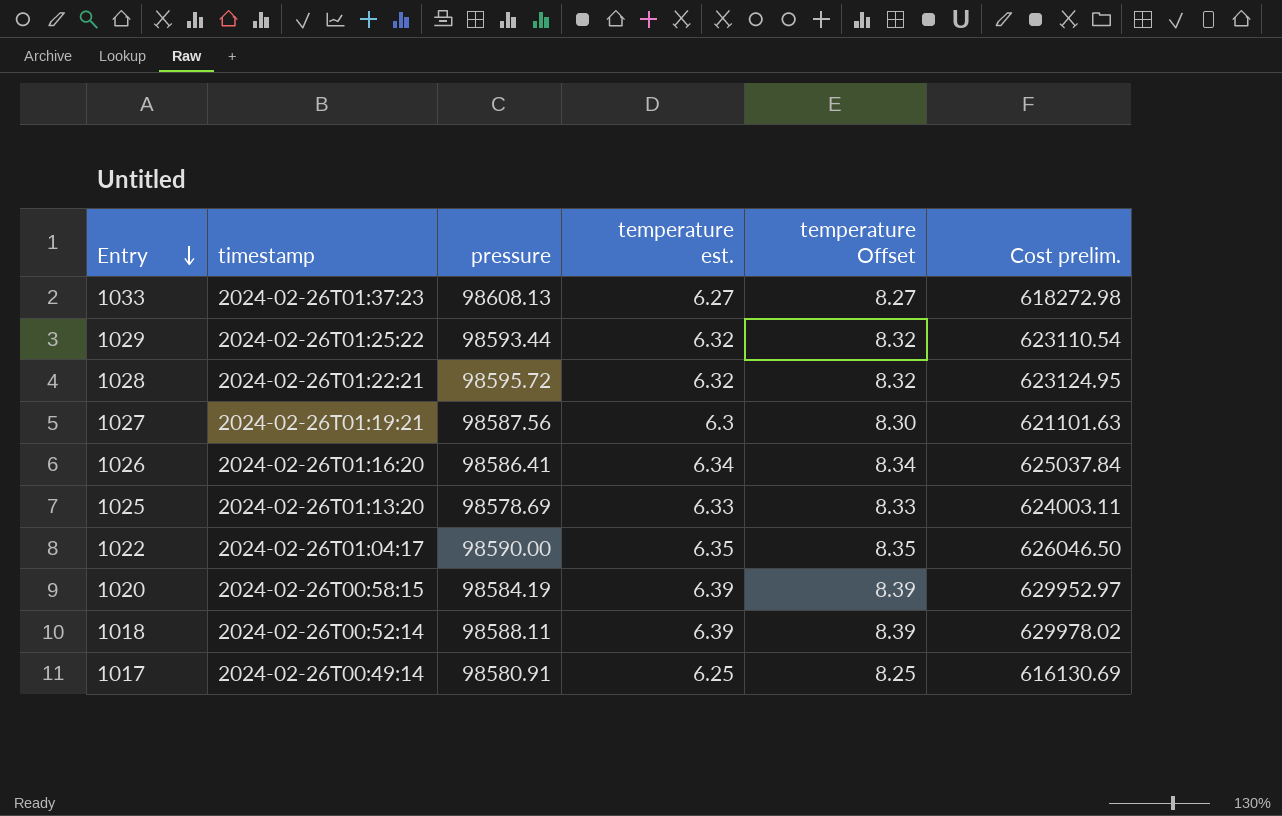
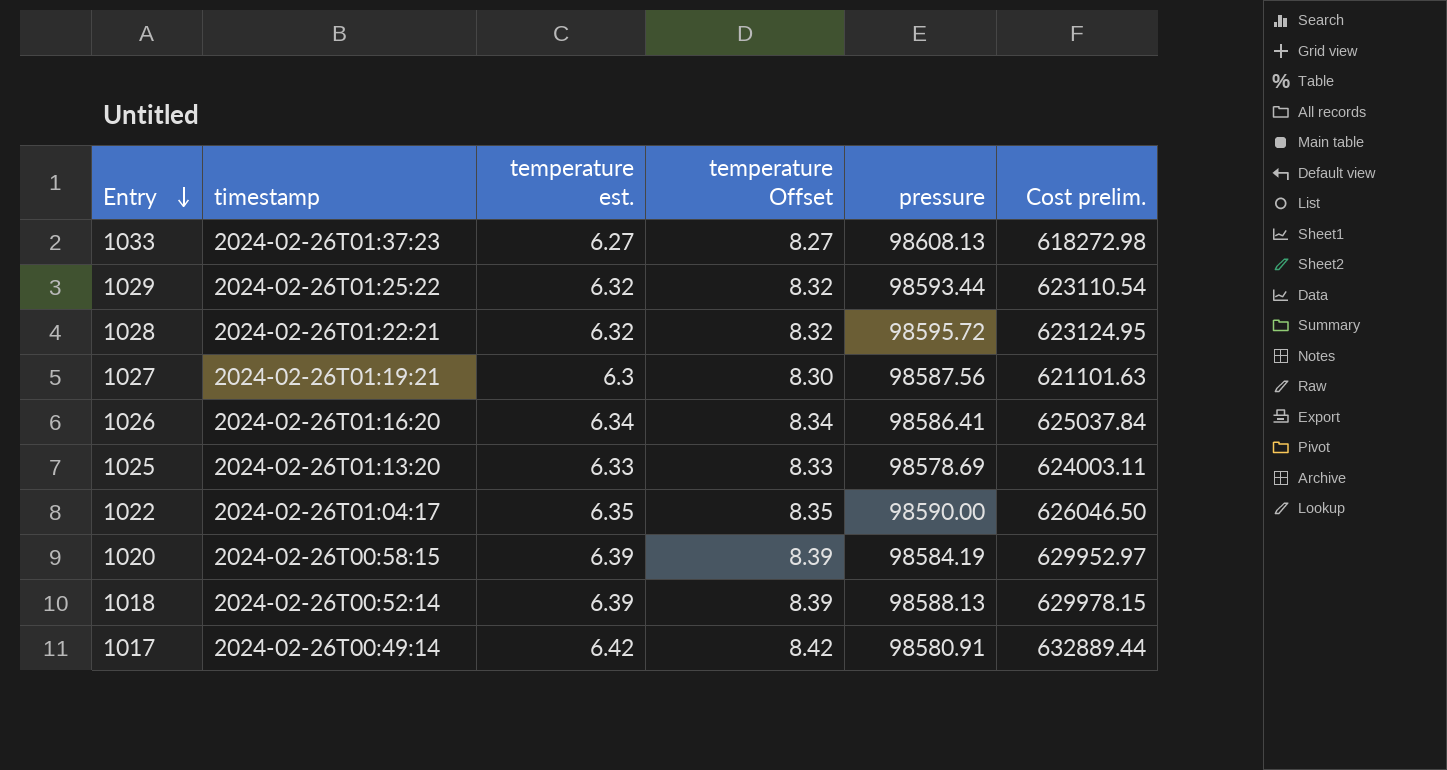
column pressure | position: 3 -> 5
1018 | pressure: 98588.11 -> 98588.13
1018 | Cost prelim.: 629978.02 -> 629978.15
1017 | temperature est.: 6.25 -> 6.42
1017 | temperature Offset: 8.25 -> 8.42
1017 | Cost prelim.: 616130.69 -> 632889.44

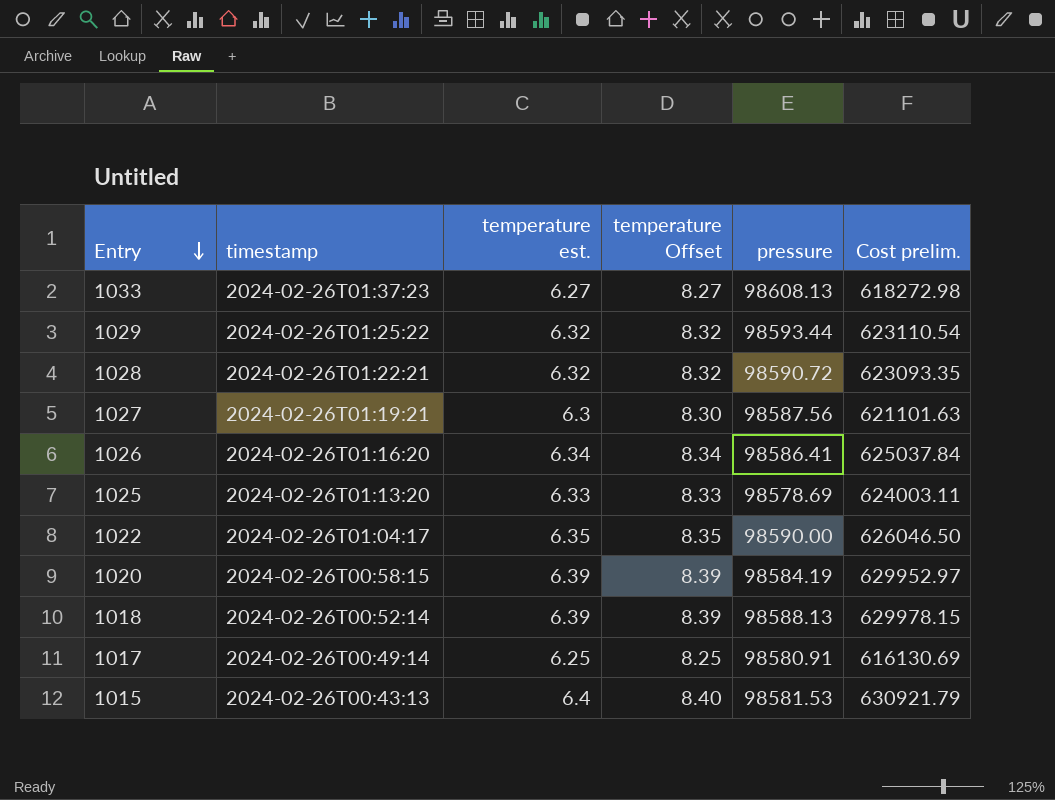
1028 | pressure: 98595.72 -> 98590.72
1028 | Cost prelim.: 623124.95 -> 623093.35
1017 | temperature est.: 6.42 -> 6.25
1017 | temperature Offset: 8.42 -> 8.25
1017 | Cost prelim.: 632889.44 -> 616130.69
row 1015: none -> 2024-02-26T00:43:13 | 6.4 | 8.40 | 98581.53 | 630921.79

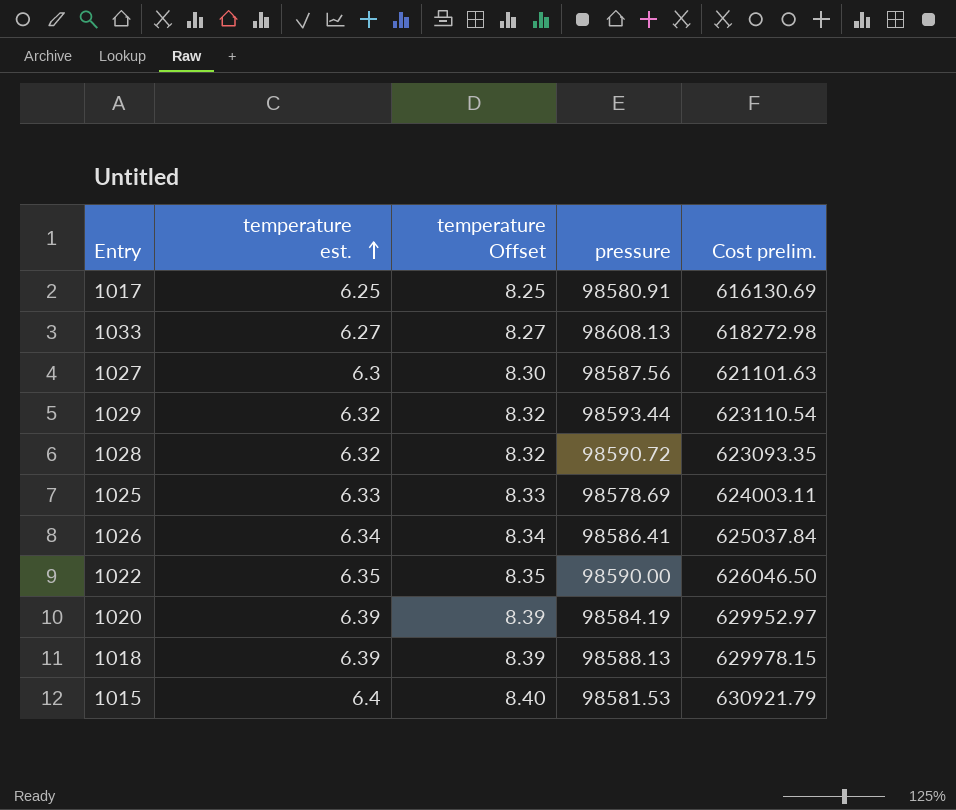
row order: Entry descending -> temperature est. ascending
column timestamp | position: 2 -> none

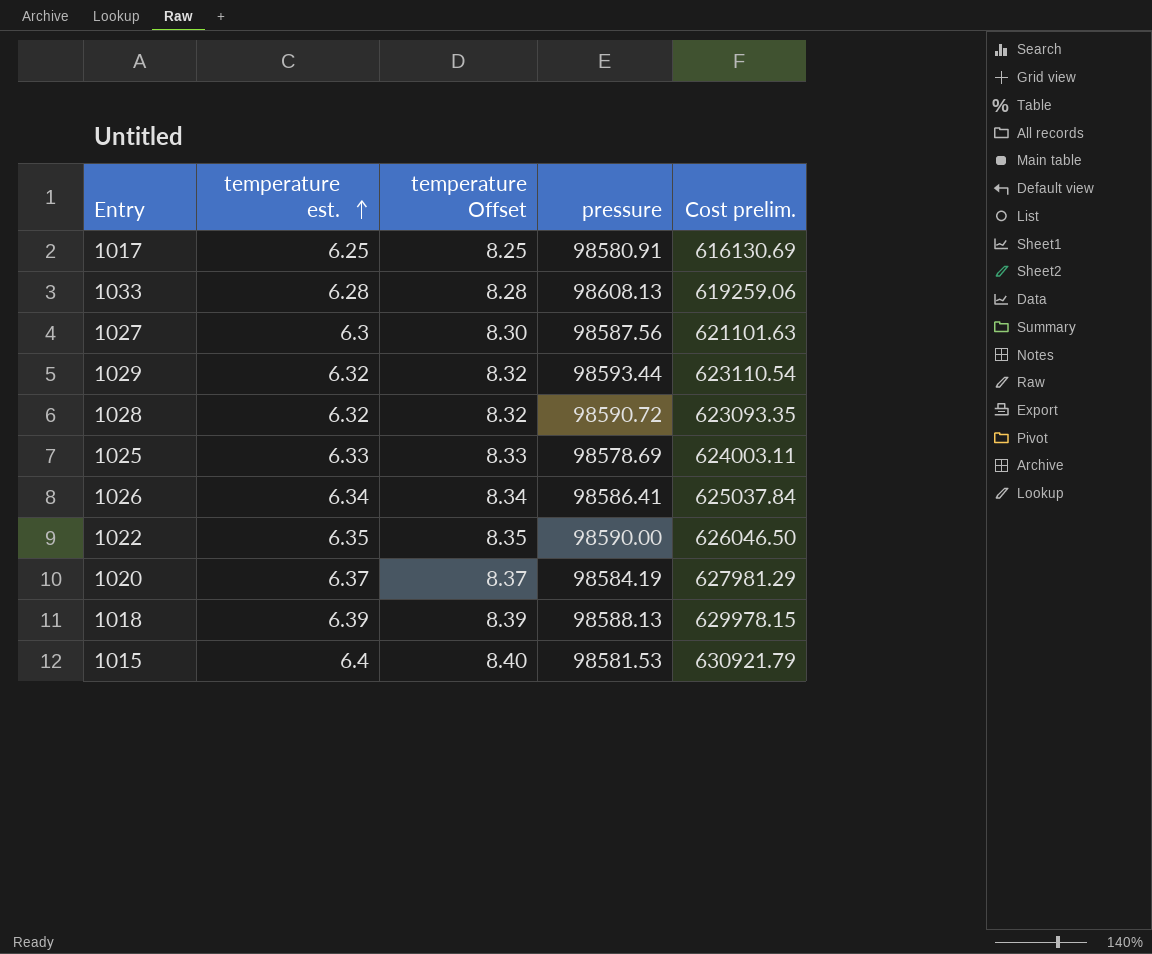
1033 | temperature est.: 6.27 -> 6.28
1033 | temperature Offset: 8.27 -> 8.28
1033 | Cost prelim.: 618272.98 -> 619259.06
1020 | temperature est.: 6.39 -> 6.37
1020 | temperature Offset: 8.39 -> 8.37
1020 | Cost prelim.: 629952.97 -> 627981.29

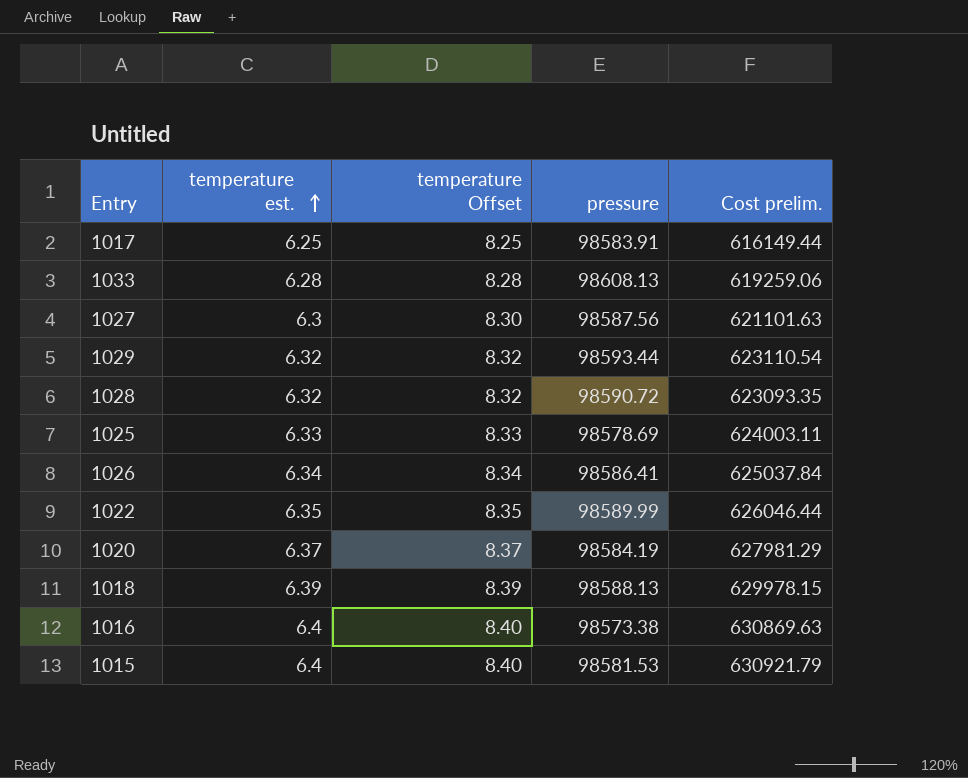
1017 | pressure: 98580.91 -> 98583.91
1017 | Cost prelim.: 616130.69 -> 616149.44
1022 | pressure: 98590.00 -> 98589.99
1022 | Cost prelim.: 626046.50 -> 626046.44
row 1016: none -> 6.4 | 8.40 | 98573.38 | 630869.63

